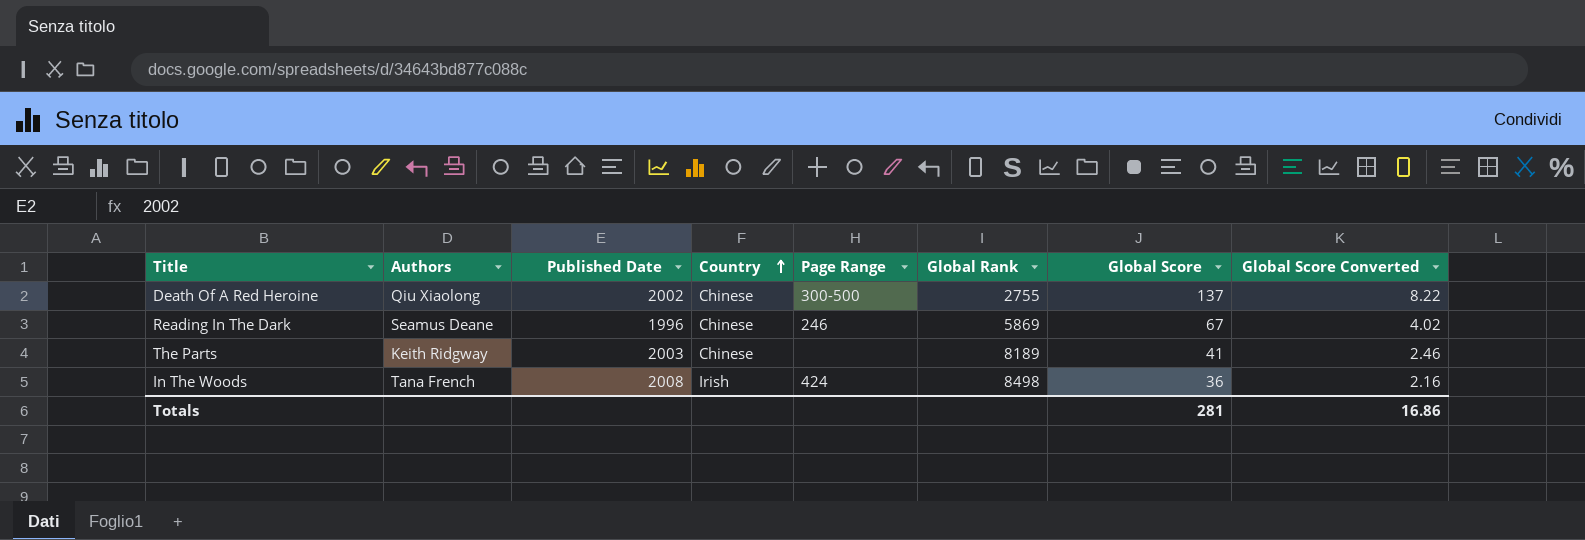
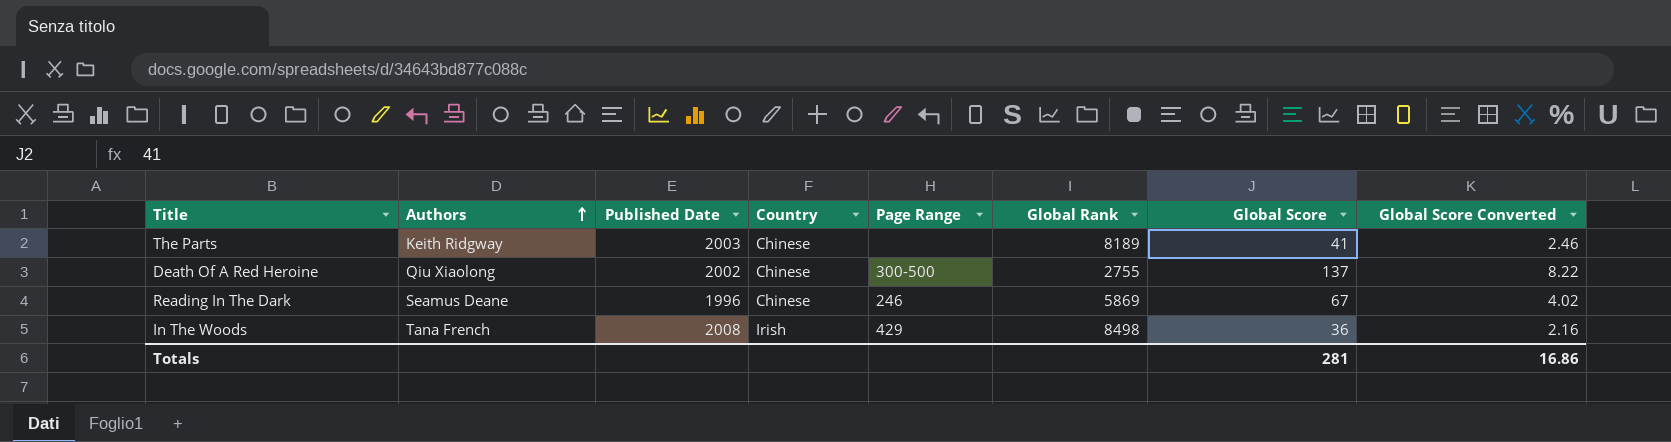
row order: Country ascending -> Authors ascending
In The Woods | Page Range: 424 -> 429

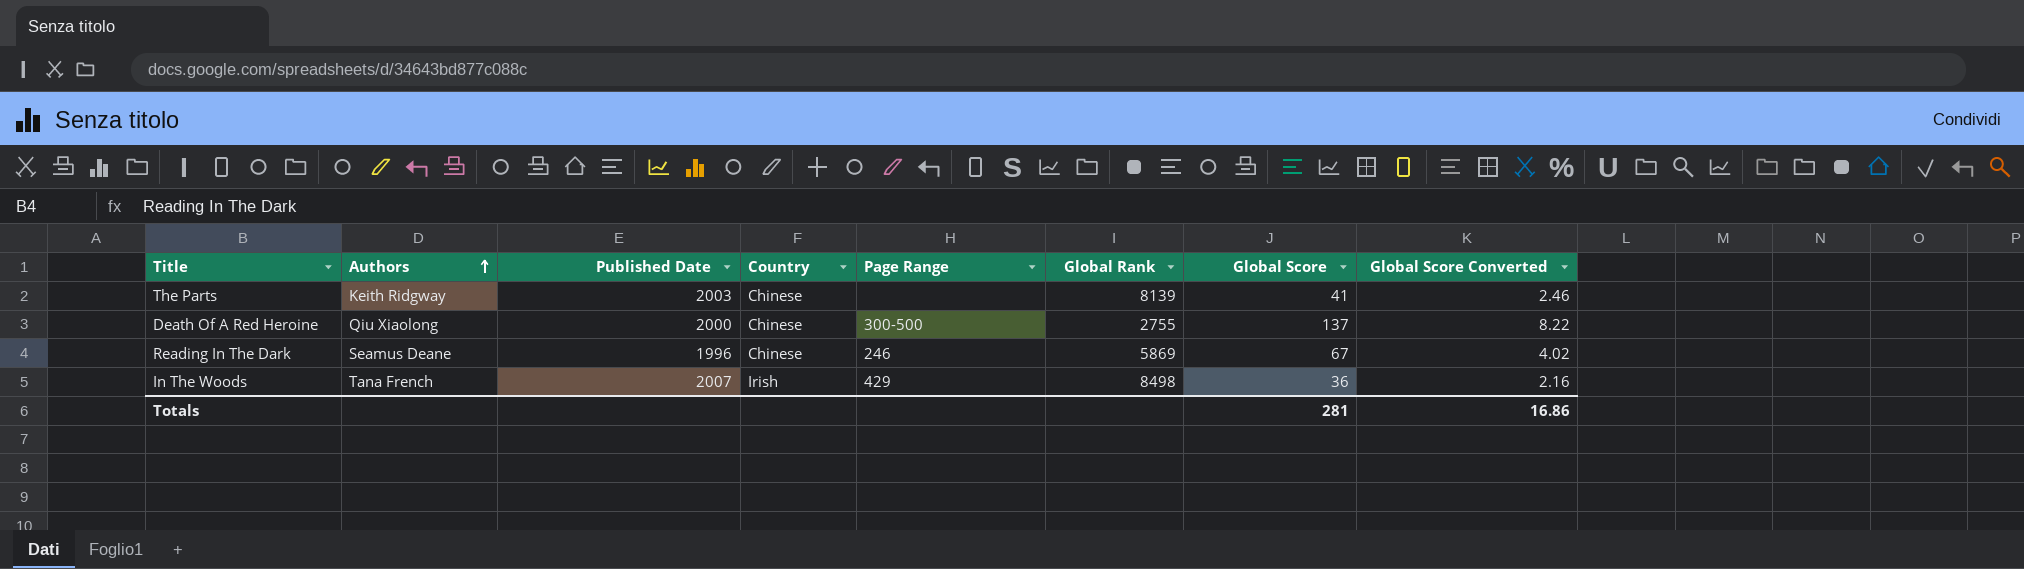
The Parts | Global Rank: 8189 -> 8139
Death Of A Red Heroine | Published Date: 2002 -> 2000
In The Woods | Published Date: 2008 -> 2007

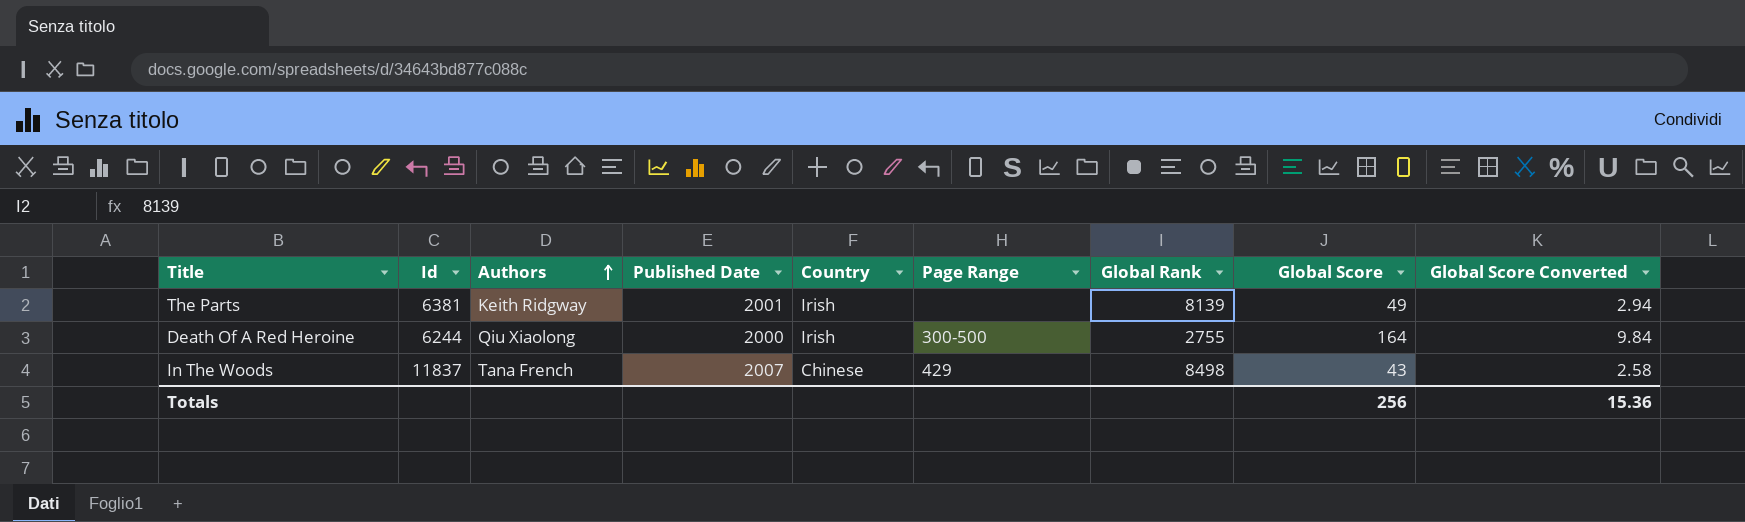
column Id | position: none -> 2
row Reading In The Dark: Seamus Deane | 1996 | Chinese | 246 | 5869 | 67 | 4.02 -> none
The Parts | Published Date: 2003 -> 2001
The Parts | Country: Chinese -> Irish
The Parts | Global Score: 41 -> 49
The Parts | Global Score Converted: 2.46 -> 2.94
Death Of A Red Heroine | Country: Chinese -> Irish
Death Of A Red Heroine | Global Score: 137 -> 164
Death Of A Red Heroine | Global Score Converted: 8.22 -> 9.84
In The Woods | Country: Irish -> Chinese
In The Woods | Global Score: 36 -> 43
In The Woods | Global Score Converted: 2.16 -> 2.58
Totals | Global Score: 281 -> 256
Totals | Global Score Converted: 16.86 -> 15.36

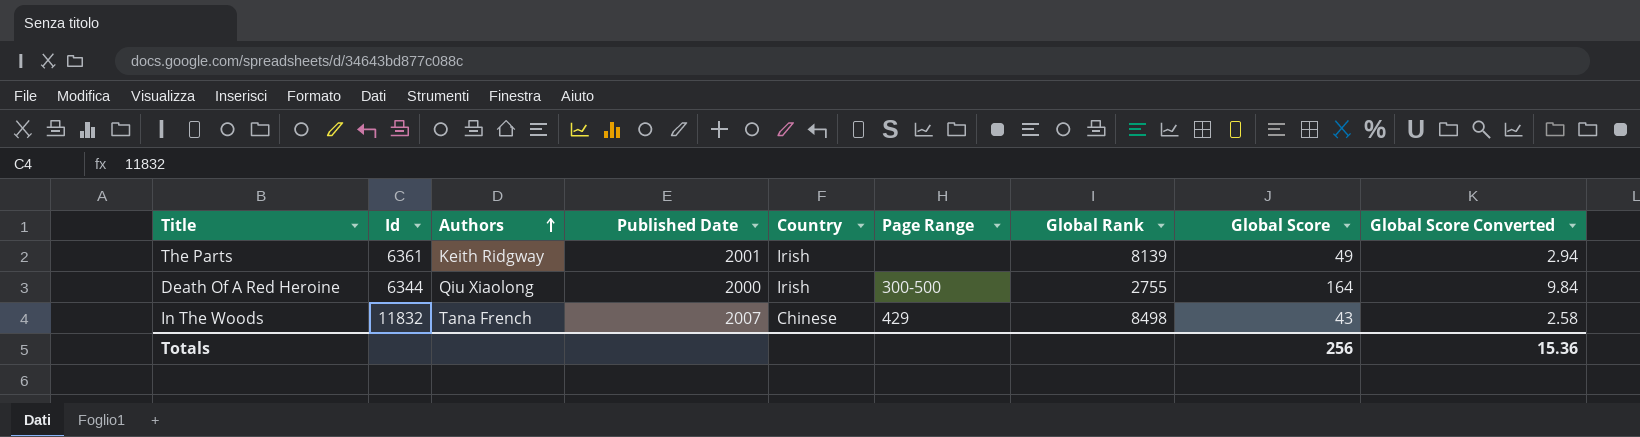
The Parts | Id: 6381 -> 6361
Death Of A Red Heroine | Id: 6244 -> 6344
In The Woods | Id: 11837 -> 11832

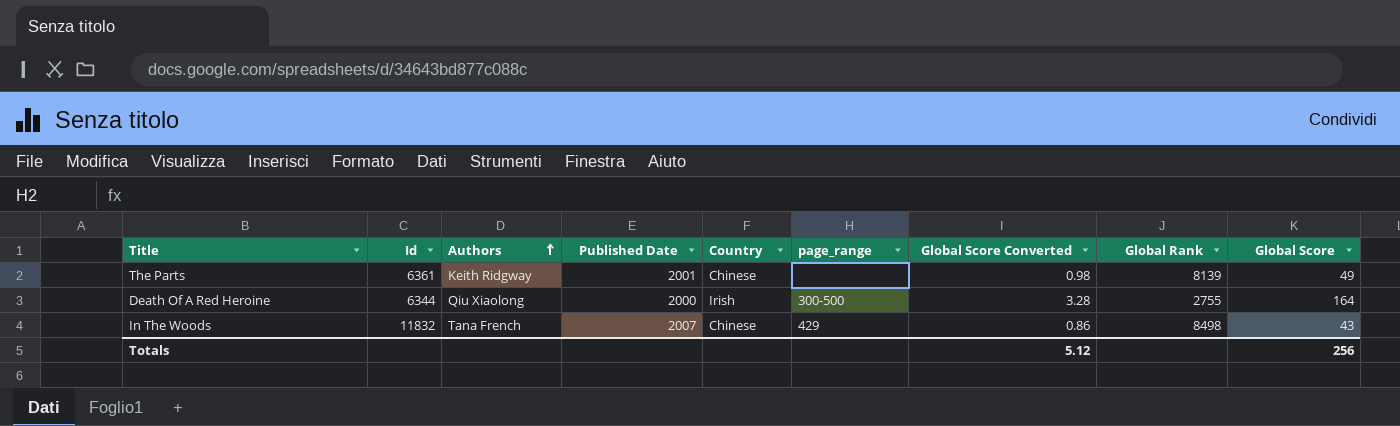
column name: Page Range -> page_range
column Global Score Converted | formula: [Global Score] * 0.06 -> [Global Score] * 0.02
column Global Score Converted | position: 9 -> 7
The Parts | Country: Irish -> Chinese
Totals | Global Score Converted: 15.36 -> 5.12

